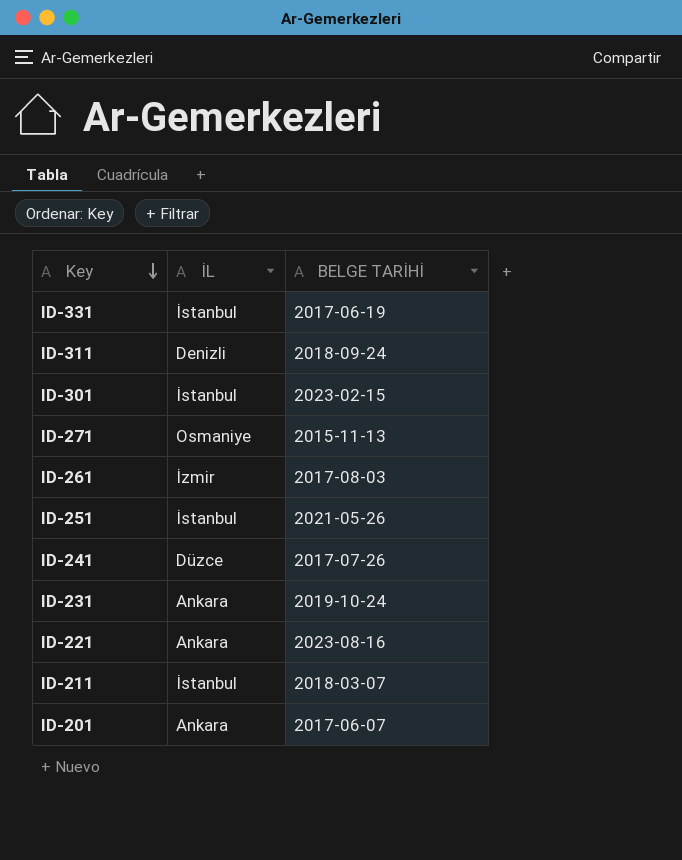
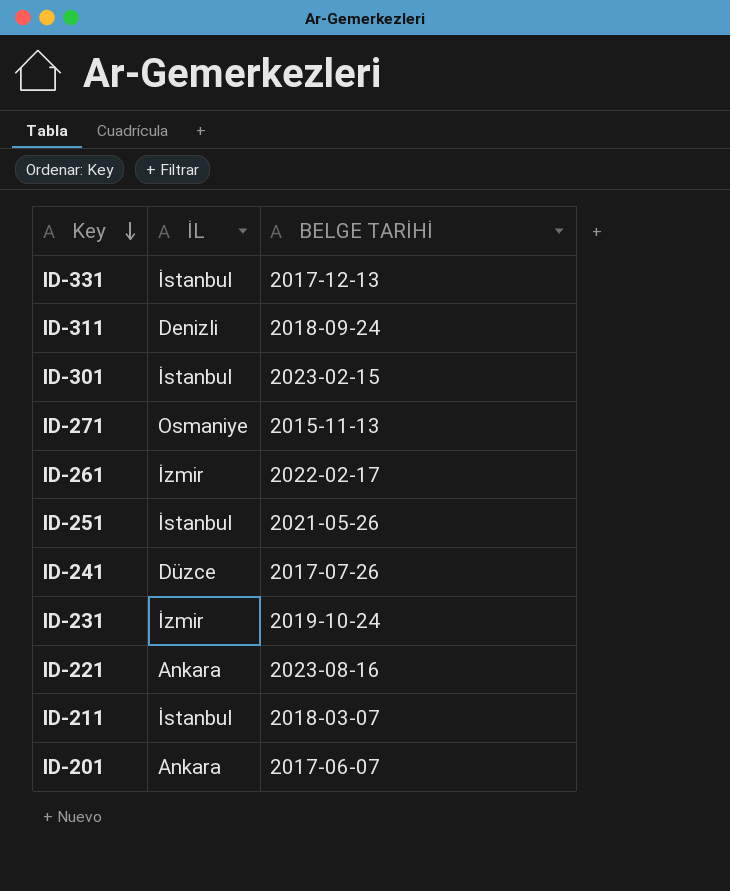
ID-331 | BELGE TARİHİ: 2017-06-19 -> 2017-12-13
ID-261 | BELGE TARİHİ: 2017-08-03 -> 2022-02-17
ID-231 | İL: Ankara -> İzmir

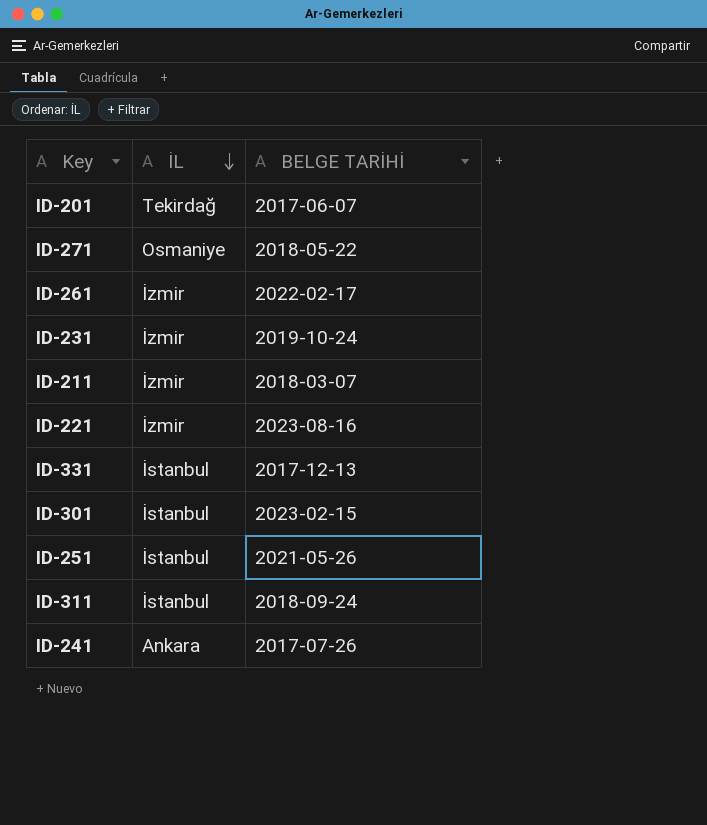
row order: Key descending -> İL descending
ID-201 | İL: Ankara -> Tekirdağ
ID-271 | BELGE TARİHİ: 2015-11-13 -> 2018-05-22
ID-211 | İL: İstanbul -> İzmir
ID-221 | İL: Ankara -> İzmir
ID-311 | İL: Denizli -> İstanbul
ID-241 | İL: Düzce -> Ankara

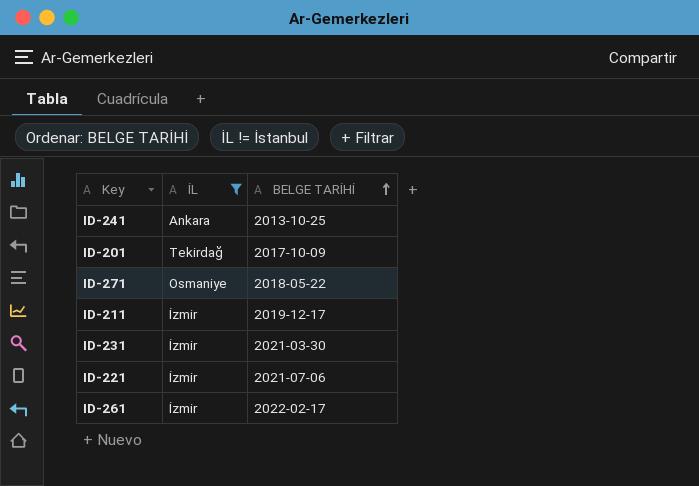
filter: none -> İL != İstanbul
row order: İL descending -> BELGE TARİHİ ascending
ID-241 | BELGE TARİHİ: 2017-07-26 -> 2013-10-25
ID-201 | BELGE TARİHİ: 2017-06-07 -> 2017-10-09
ID-211 | BELGE TARİHİ: 2018-03-07 -> 2019-12-17
ID-231 | BELGE TARİHİ: 2019-10-24 -> 2021-03-30
ID-221 | BELGE TARİHİ: 2023-08-16 -> 2021-07-06

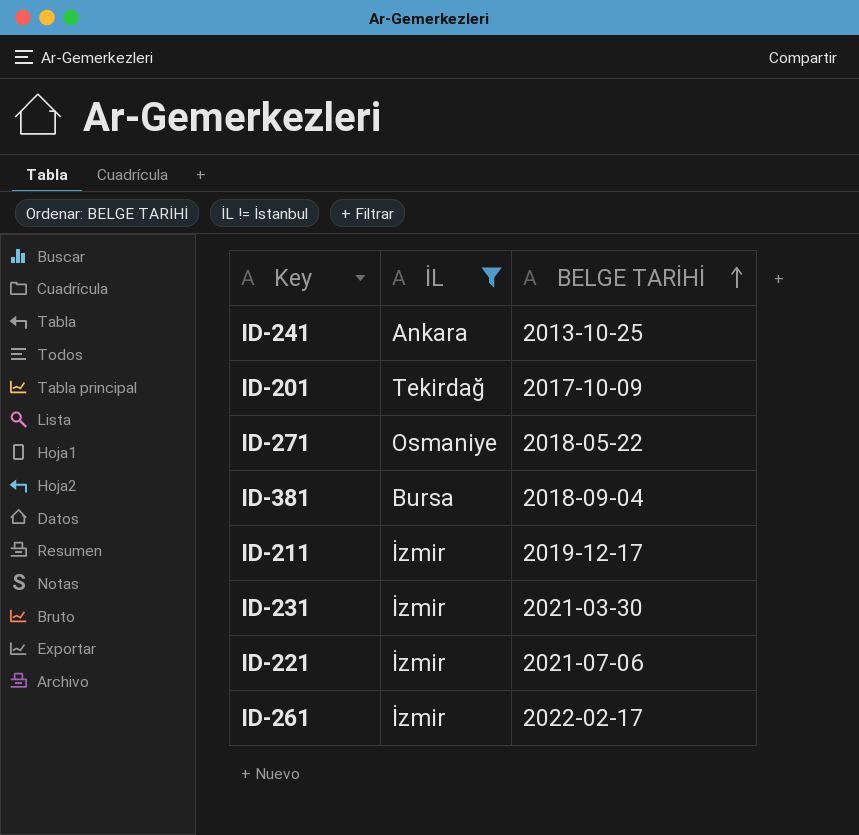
row ID-381: none -> Bursa | 2018-09-04

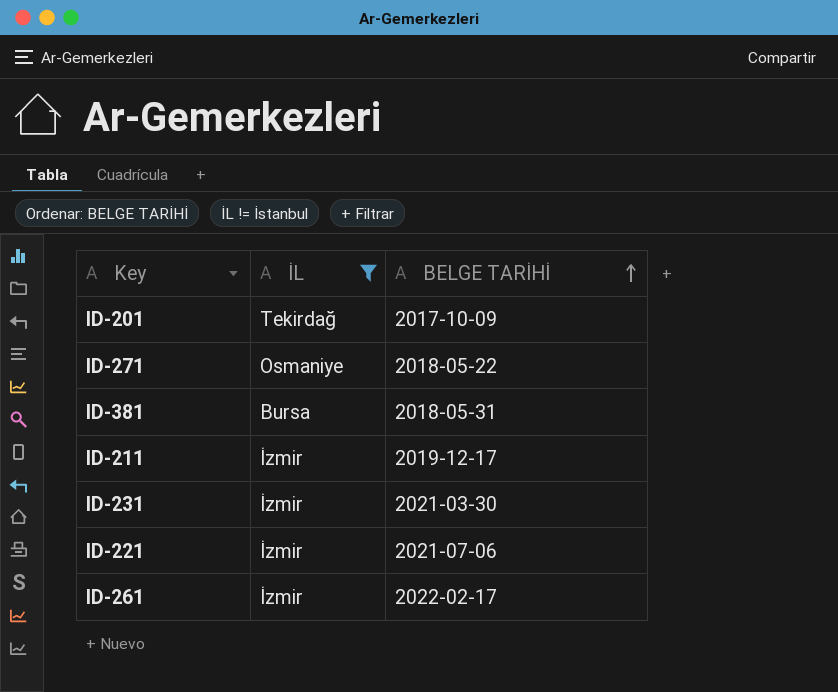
row ID-241: Ankara | 2013-10-25 -> none
ID-381 | BELGE TARİHİ: 2018-09-04 -> 2018-05-31

